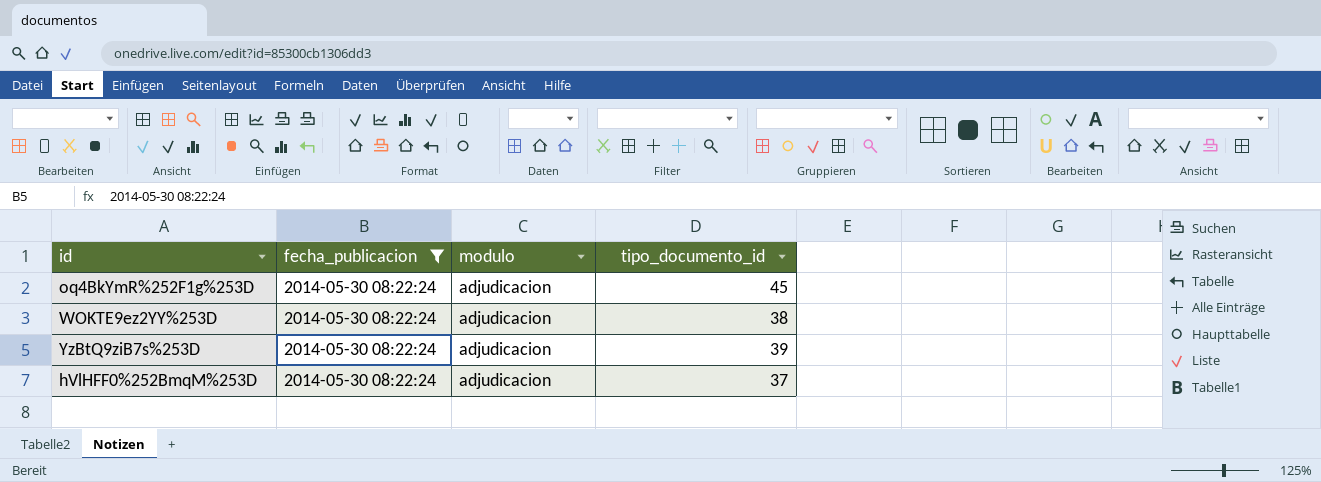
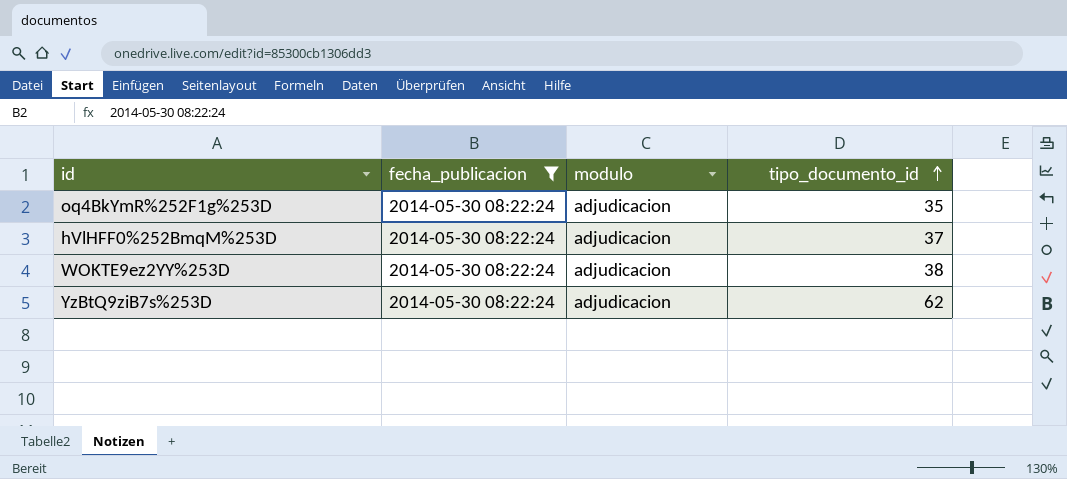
row order: none -> tipo_documento_id ascending
oq4BkYmR%252F1g%253D | tipo_documento_id: 45 -> 35
YzBtQ9ziB7s%253D | tipo_documento_id: 39 -> 62

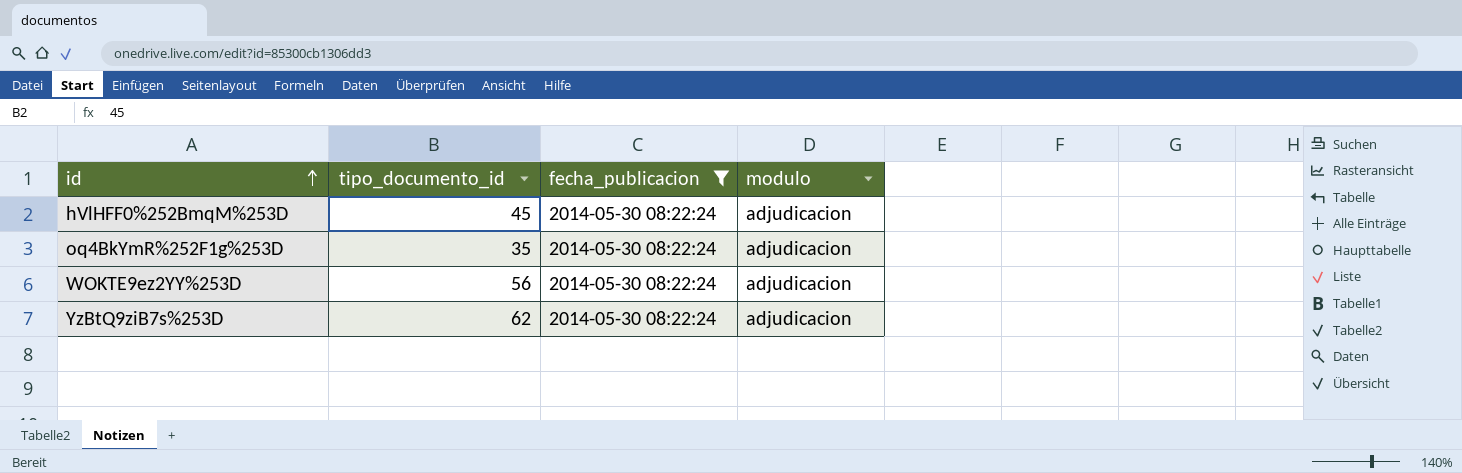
row order: tipo_documento_id ascending -> id ascending
column tipo_documento_id | position: 4 -> 2
hVlHFF0%252BmqM%253D | tipo_documento_id: 37 -> 45
WOKTE9ez2YY%253D | tipo_documento_id: 38 -> 56

